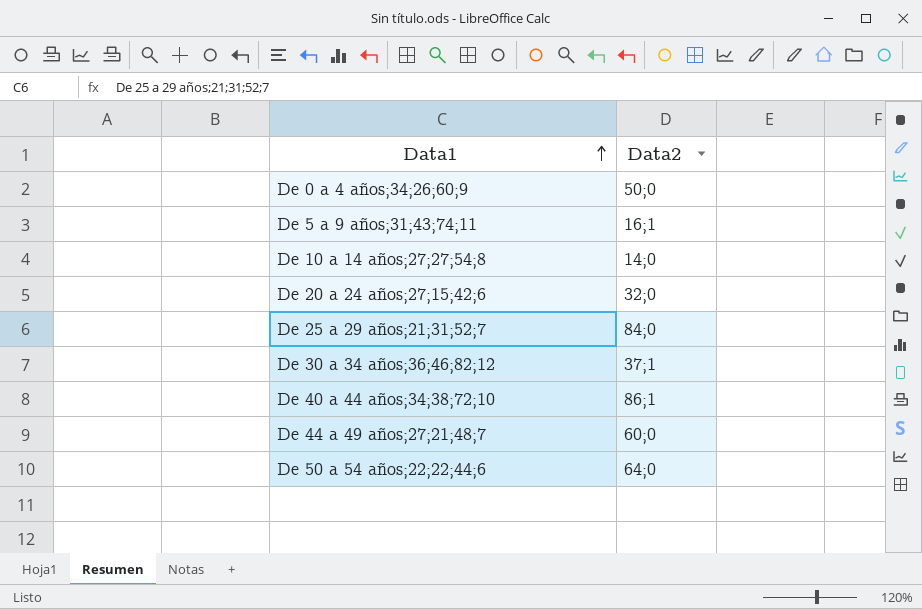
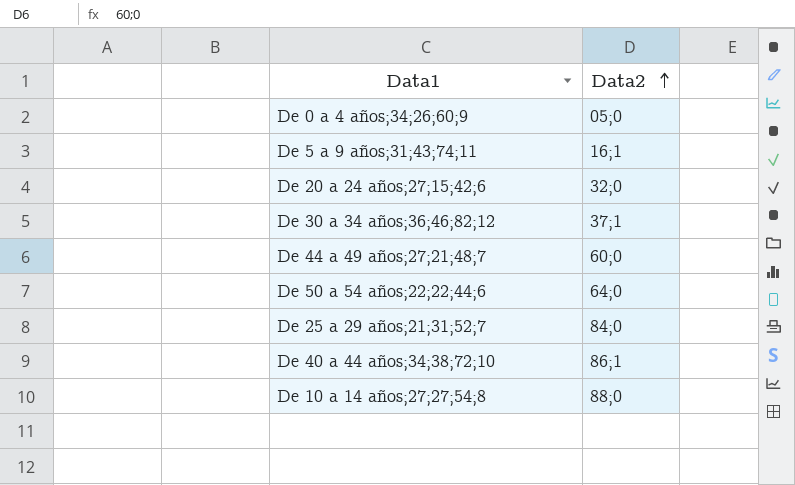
row order: Data1 ascending -> Data2 ascending
De 0 a 4 años;34;26;60;9 | Data2: 50;0 -> 05;0
De 10 a 14 años;27;27;54;8 | Data2: 14;0 -> 88;0

